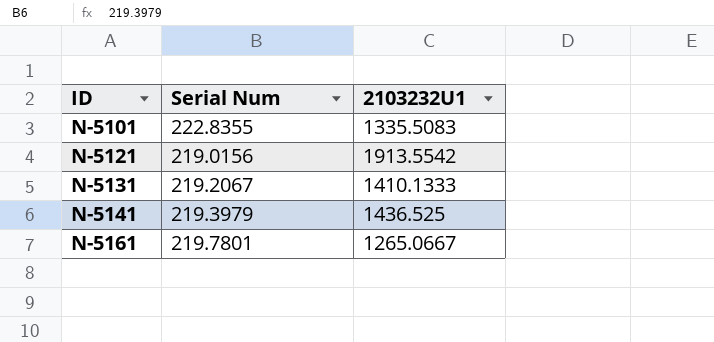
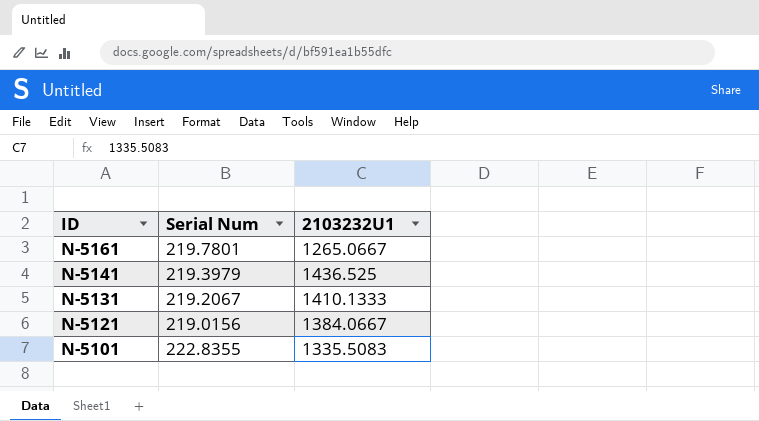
row order: ID ascending -> ID descending
N-5121 | 2103232U1: 1913.5542 -> 1384.0667

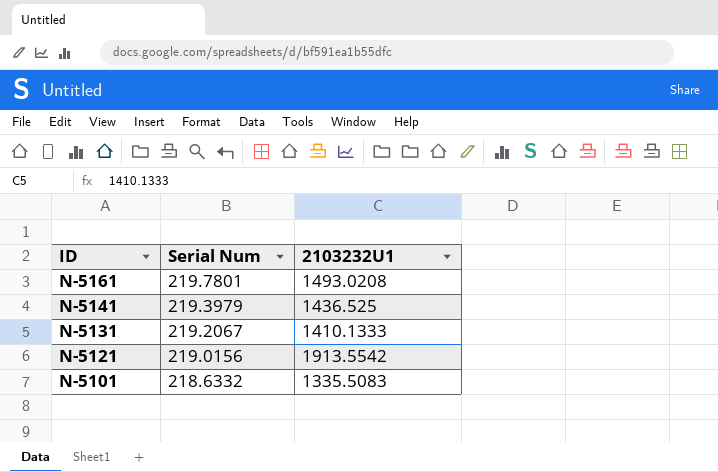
N-5161 | 2103232U1: 1265.0667 -> 1493.0208
N-5121 | 2103232U1: 1384.0667 -> 1913.5542
N-5101 | Serial Num: 222.8355 -> 218.6332

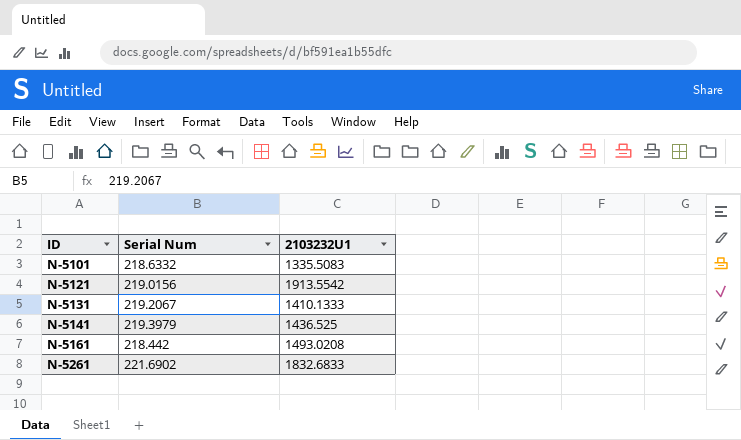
row order: ID descending -> ID ascending
N-5161 | Serial Num: 219.7801 -> 218.442
row N-5261: none -> 221.6902 | 1832.6833

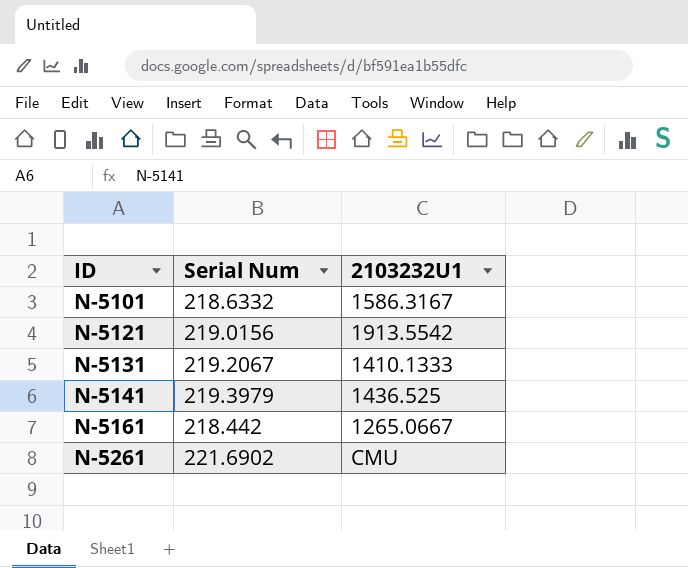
N-5101 | 2103232U1: 1335.5083 -> 1586.3167
N-5161 | 2103232U1: 1493.0208 -> 1265.0667
N-5261 | 2103232U1: 1832.6833 -> CMU

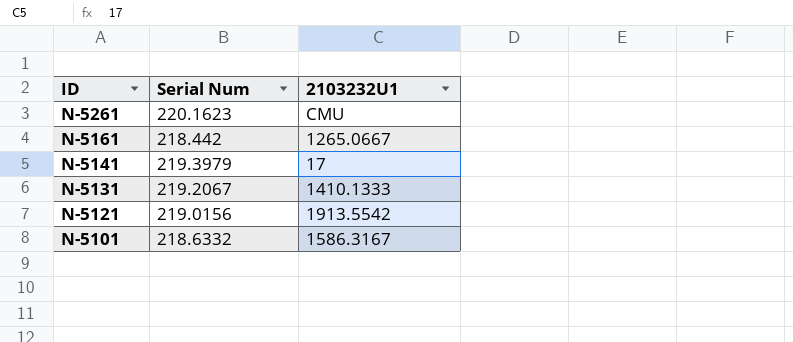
row order: ID ascending -> ID descending
N-5261 | Serial Num: 221.6902 -> 220.1623
N-5141 | 2103232U1: 1436.525 -> 17

